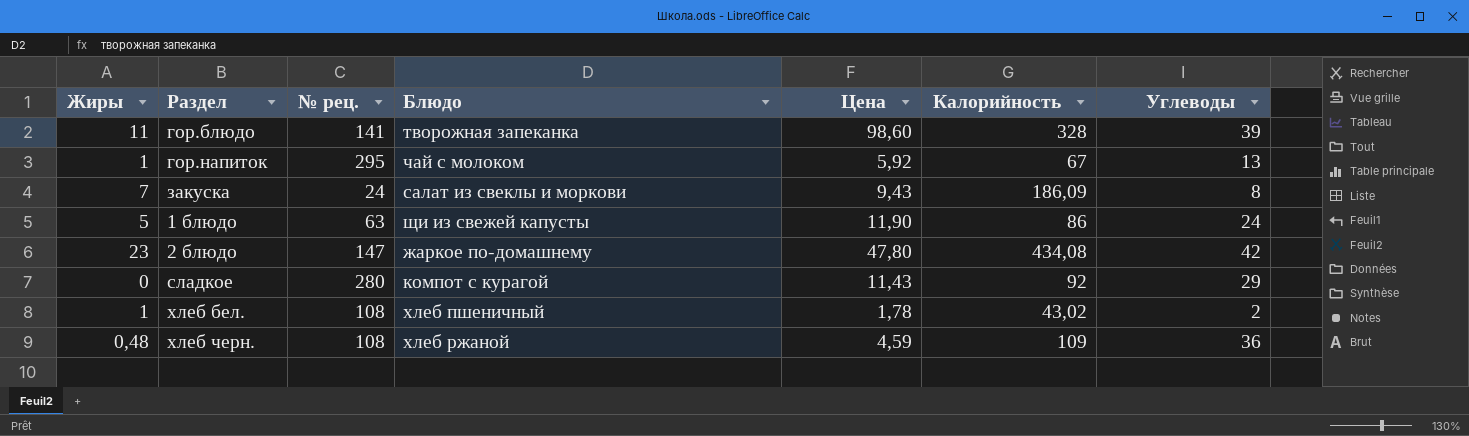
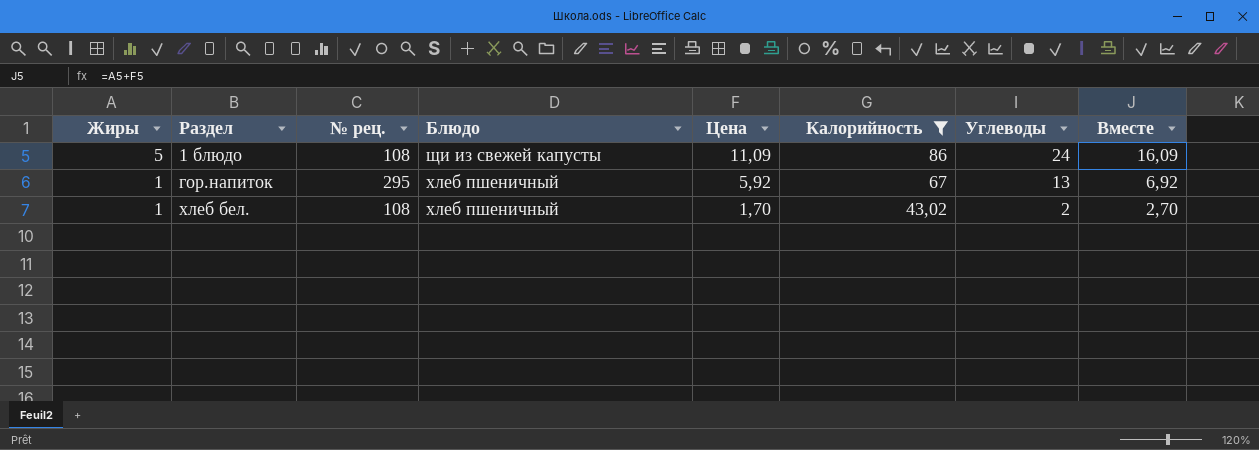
filter: none -> Калорийность <= 86
row order: none -> Жиры descending
column Вместе | formula: none -> [Жиры] + [Цена]
1 блюдо | № рец.: 63 -> 108
1 блюдо | Цена: 11,90 -> 11,09
гор.напиток | Блюдо: чай с молоком -> хлеб пшеничный
хлеб бел. | Цена: 1,78 -> 1,70

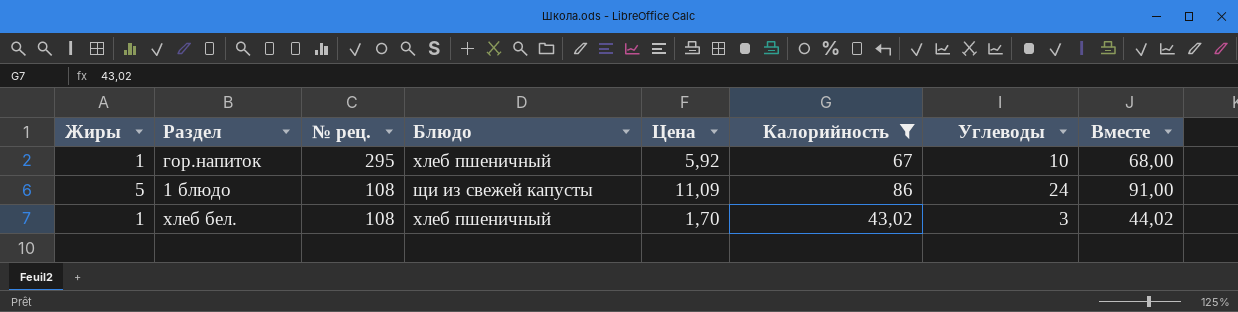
row order: Жиры descending -> № рец. descending
column Вместе | formula: [Жиры] + [Цена] -> [Жиры] + [Калорийность]
гор.напиток | Углеводы: 13 -> 10
хлеб бел. | Углеводы: 2 -> 3

